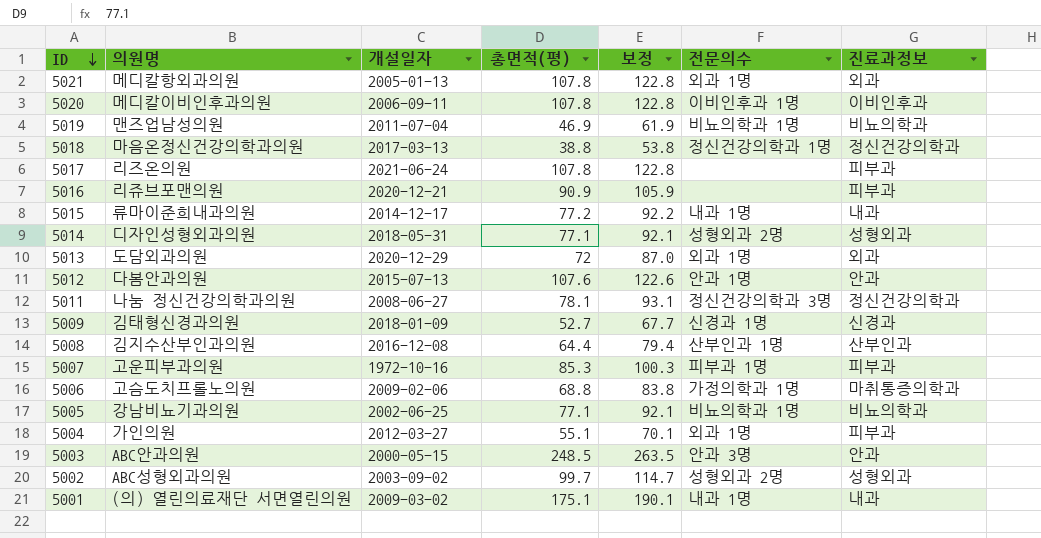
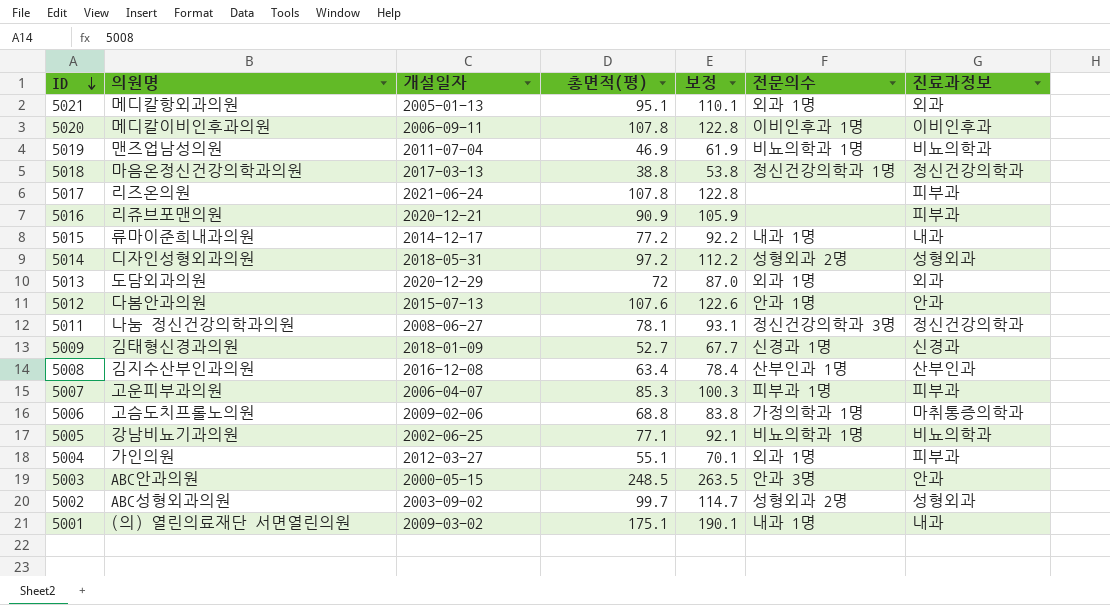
5021 | 총면적(평): 107.8 -> 95.1
5021 | 보정: 122.8 -> 110.1
5014 | 총면적(평): 77.1 -> 97.2
5014 | 보정: 92.1 -> 112.2
5008 | 총면적(평): 64.4 -> 63.4
5008 | 보정: 79.4 -> 78.4
5007 | 개설일자: 1972-10-16 -> 2006-04-07

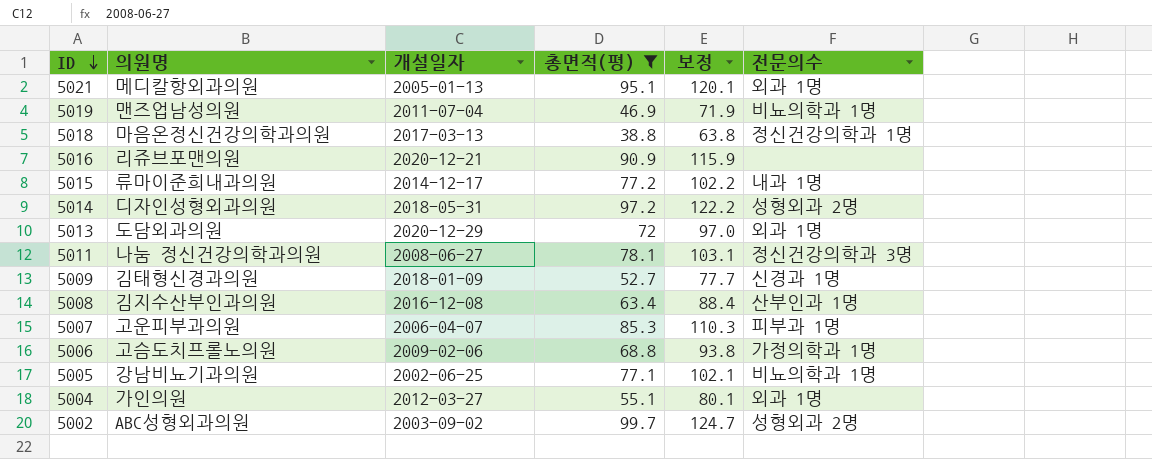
filter: none -> 총면적(평) <= 99.7
column 진료과정보 | position: 7 -> none
column 보정 | formula: [총면적(평)] + 15 -> [총면적(평)] + 25

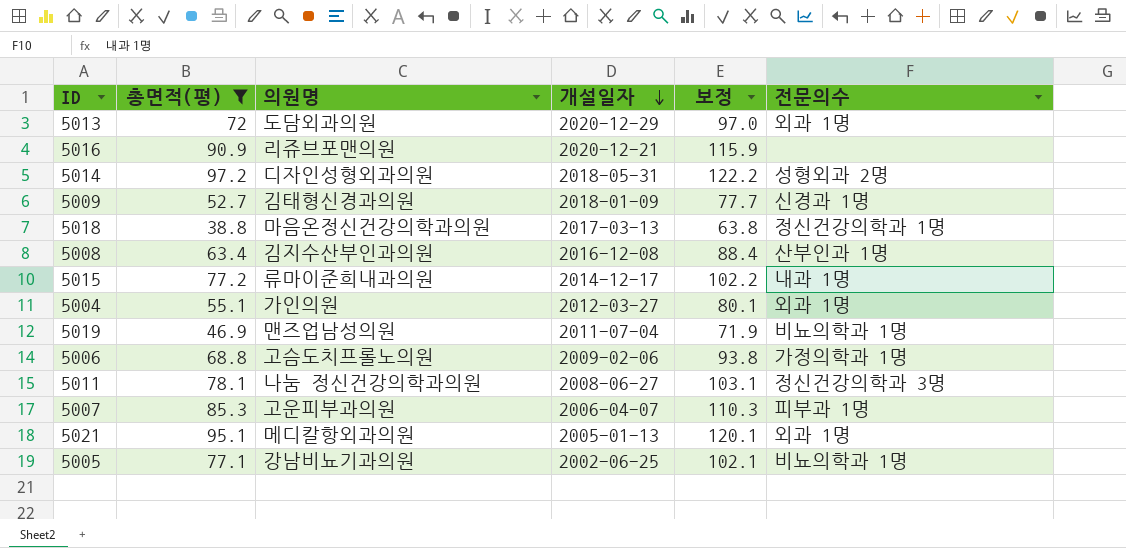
row order: ID descending -> 개설일자 descending
column 총면적(평) | position: 4 -> 2
row 5002: ABC성형외과의원 | 2003-09-02 | 99.7 | 124.7 | 성형외과 2명 -> none

